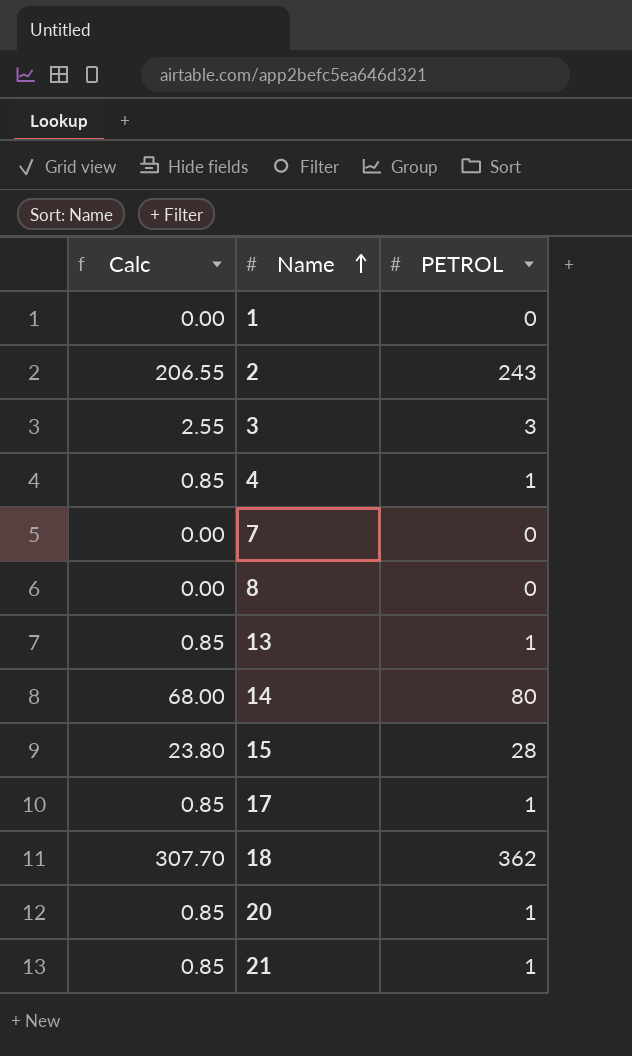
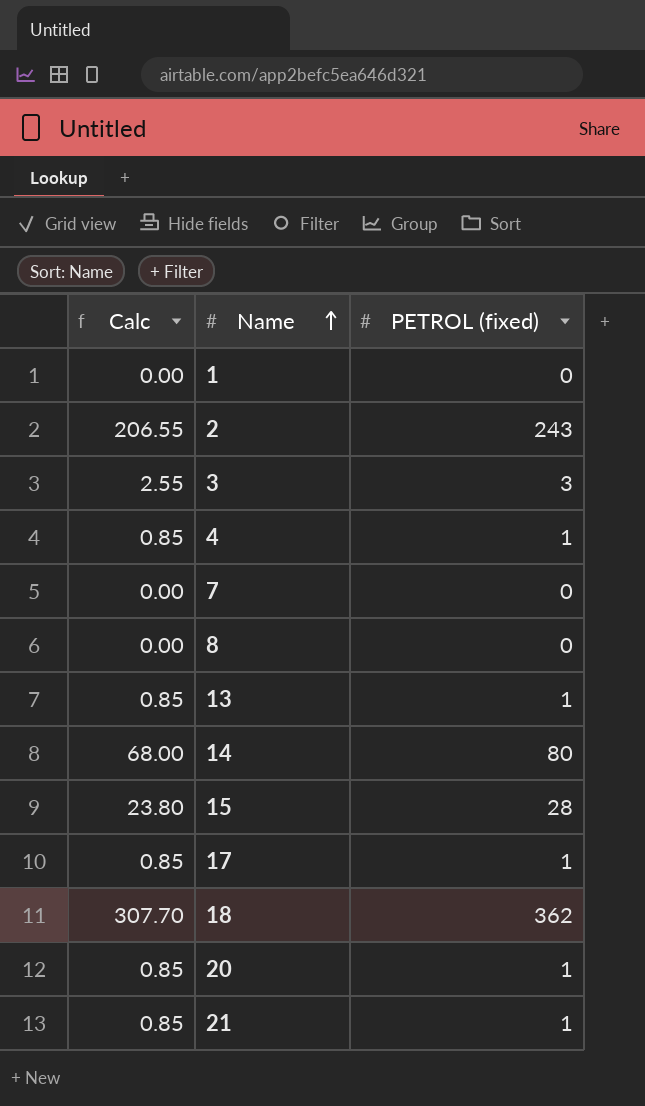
column name: PETROL -> PETROL (fixed)

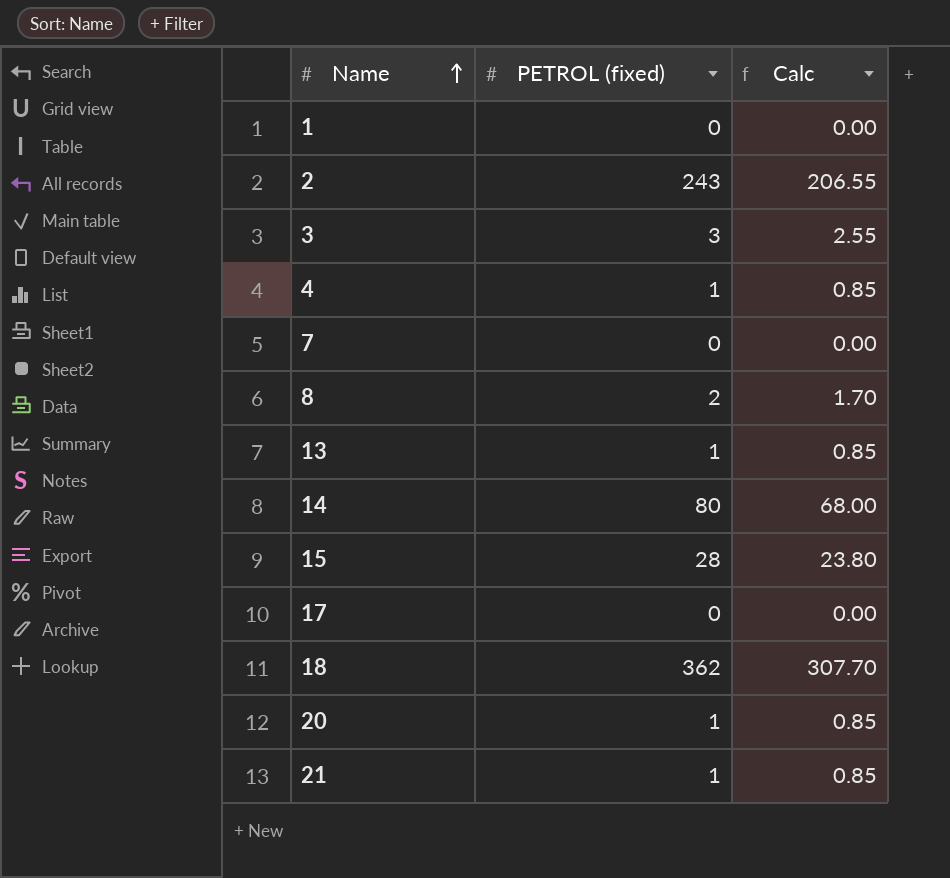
column Calc | position: 1 -> 3
8 | PETROL (fixed): 0 -> 2
8 | Calc: 0.00 -> 1.70
17 | PETROL (fixed): 1 -> 0
17 | Calc: 0.85 -> 0.00

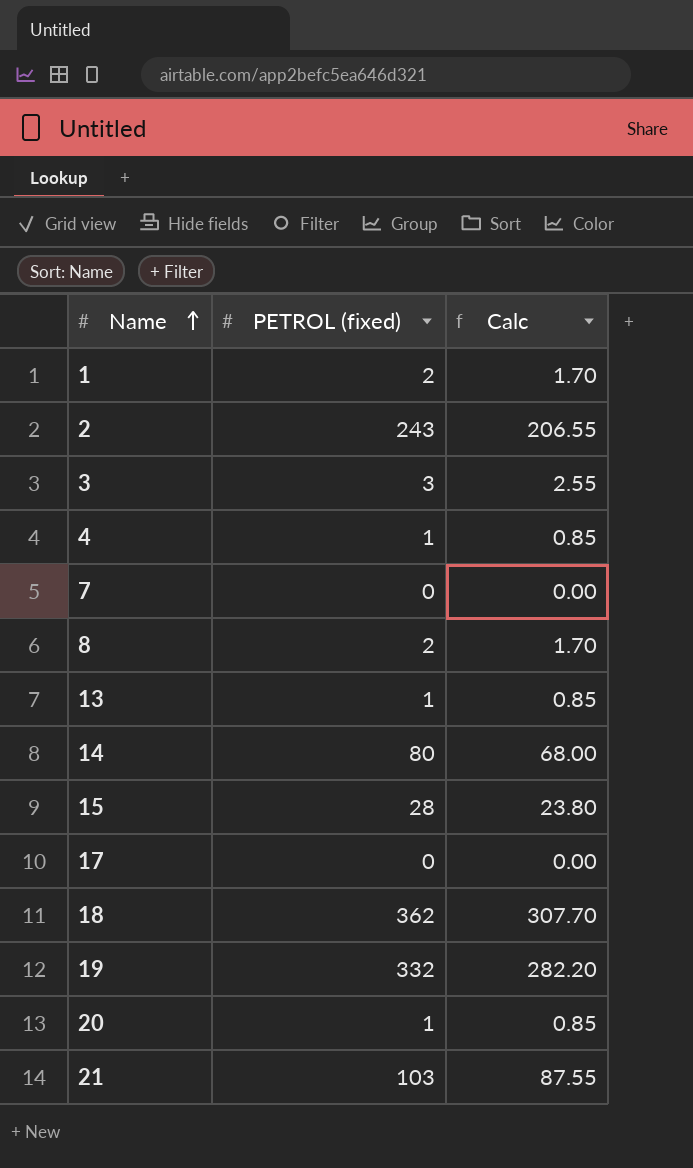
1 | PETROL (fixed): 0 -> 2
1 | Calc: 0.00 -> 1.70
row 19: none -> 332 | 282.20
21 | PETROL (fixed): 1 -> 103
21 | Calc: 0.85 -> 87.55

